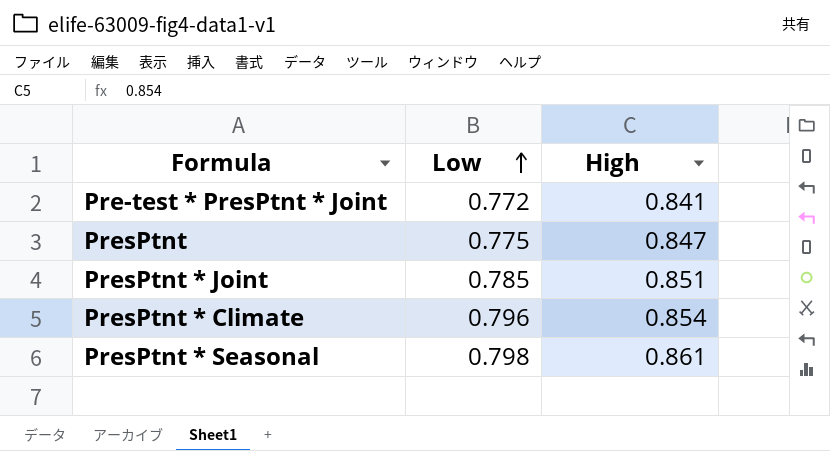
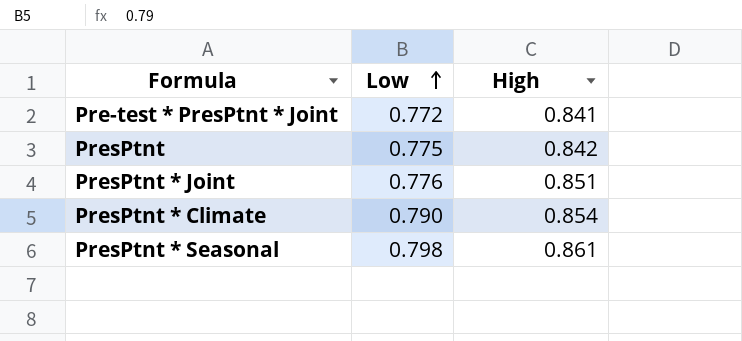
PresPtnt | High: 0.847 -> 0.842
PresPtnt * Joint | Low: 0.785 -> 0.776
PresPtnt * Climate | Low: 0.796 -> 0.790

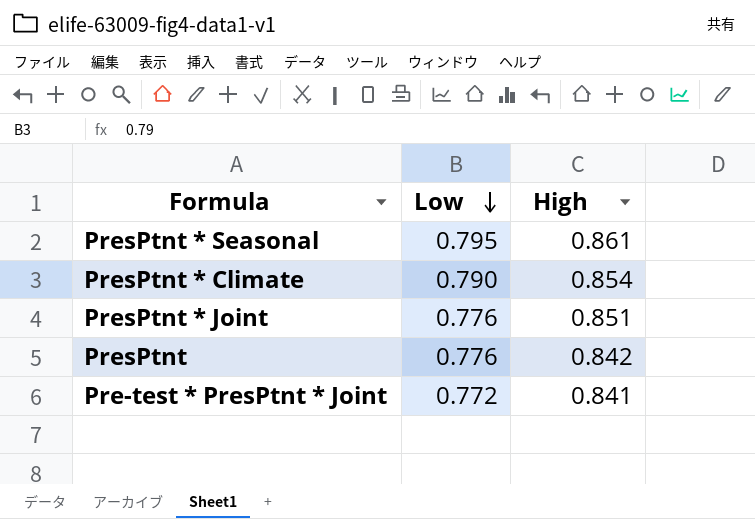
row order: Low ascending -> Low descending
PresPtnt * Seasonal | Low: 0.798 -> 0.795
PresPtnt | Low: 0.775 -> 0.776

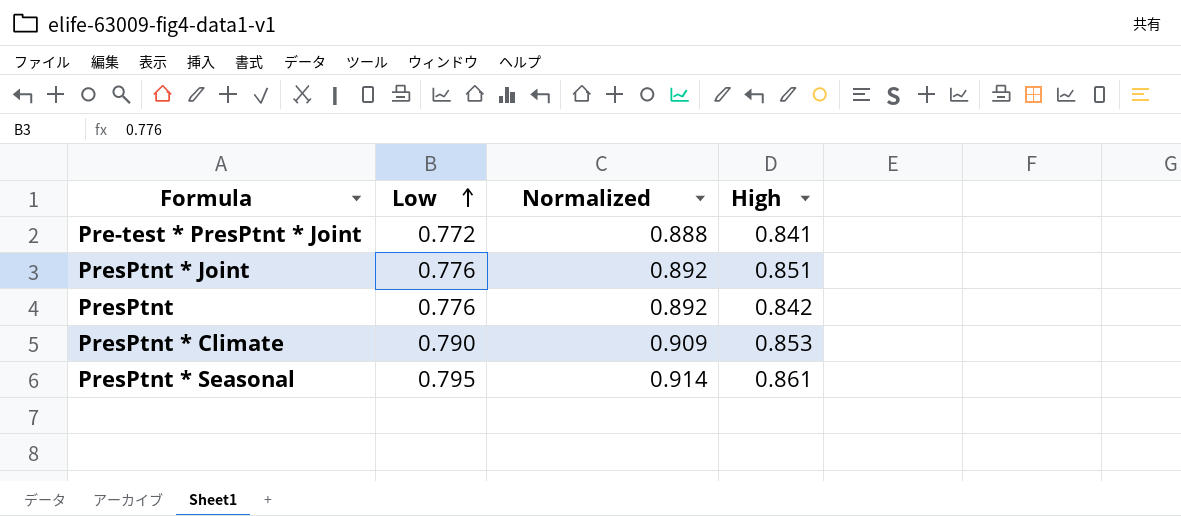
row order: Low descending -> Low ascending
column Normalized | formula: none -> [Low] * 1.15
PresPtnt * Climate | High: 0.854 -> 0.853

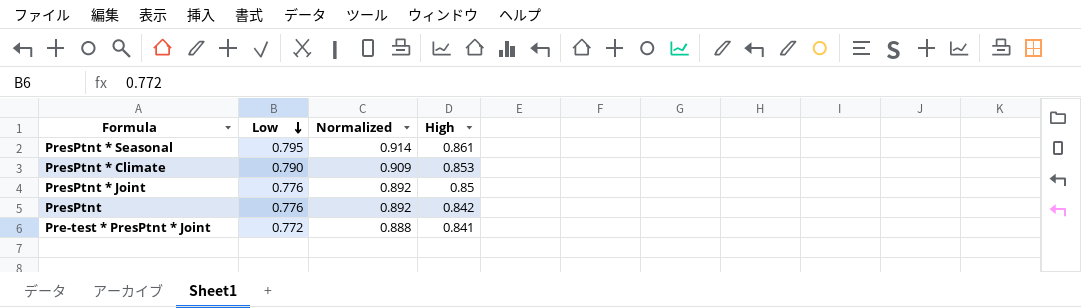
row order: Low ascending -> Low descending
PresPtnt * Joint | High: 0.851 -> 0.85

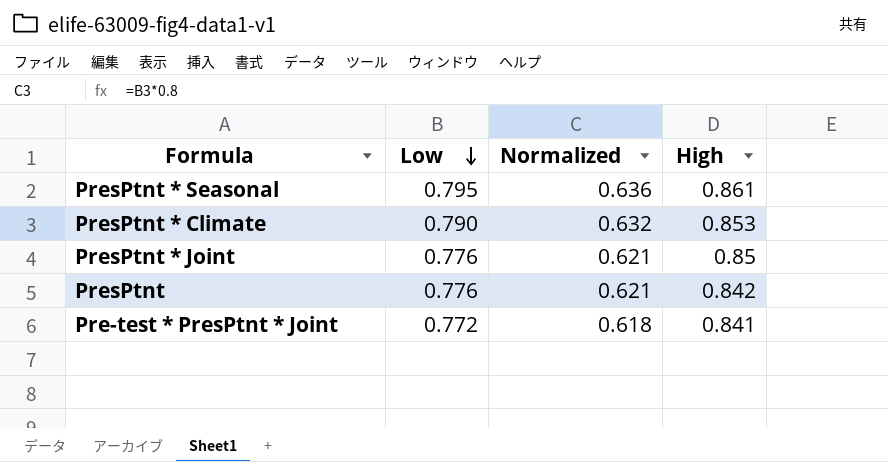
column Normalized | formula: [Low] * 1.15 -> [Low] * 0.8

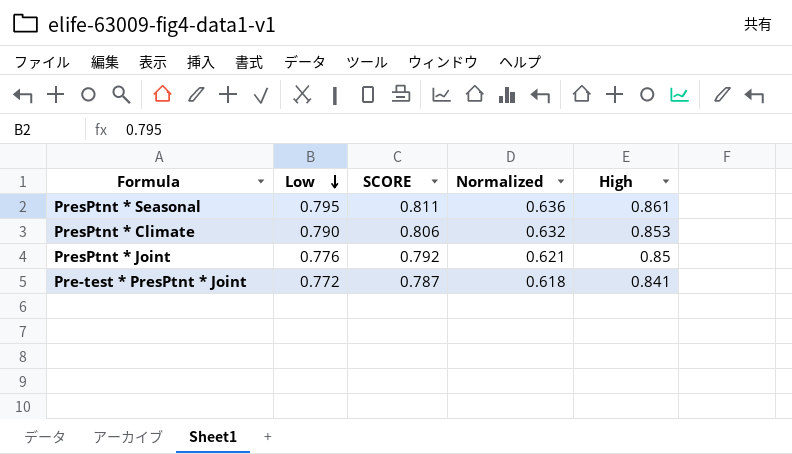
column SCORE | formula: none -> [Low] * 1.02
row PresPtnt: 0.776 | 0.621 | 0.842 -> none

